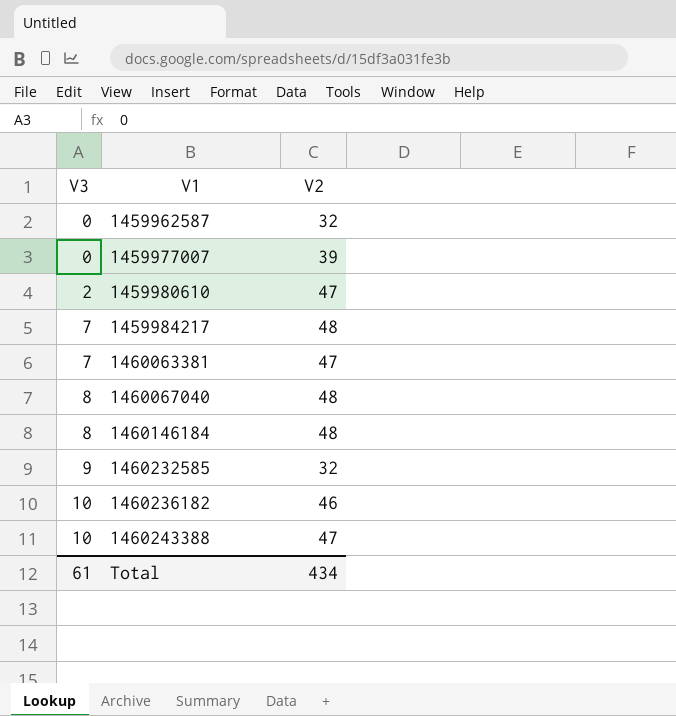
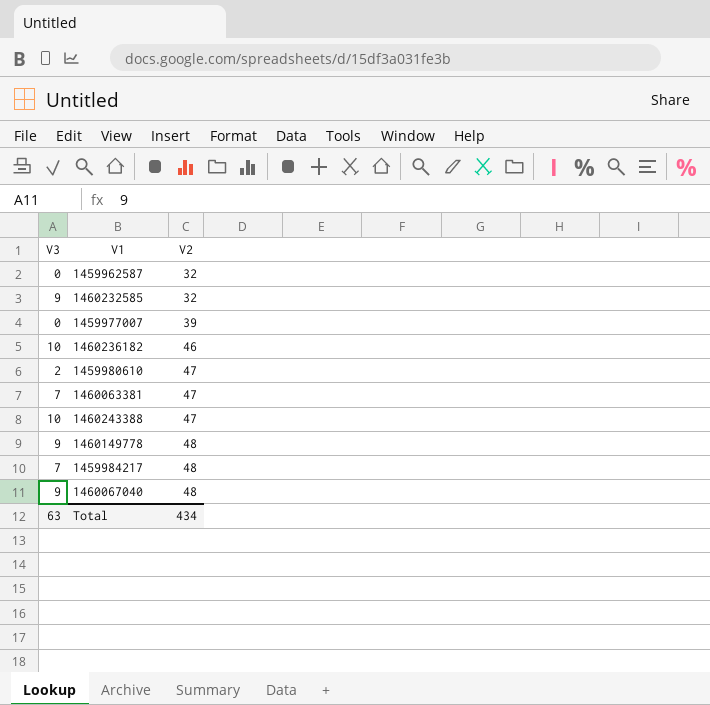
row order: V3 ascending -> V2 ascending
row 1460146184: 8 | 48 -> none
row 1460149778: none -> 9 | 48
1460067040 | V3: 8 -> 9
Total | V3: 61 -> 63

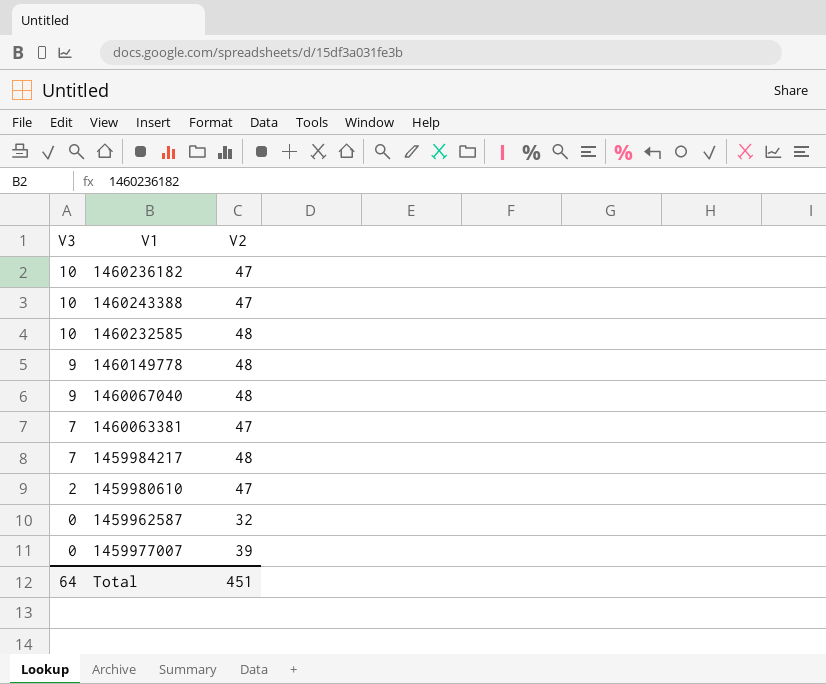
row order: V2 ascending -> V3 descending
1460236182 | V2: 46 -> 47
1460232585 | V3: 9 -> 10
1460232585 | V2: 32 -> 48
Total | V3: 63 -> 64
Total | V2: 434 -> 451

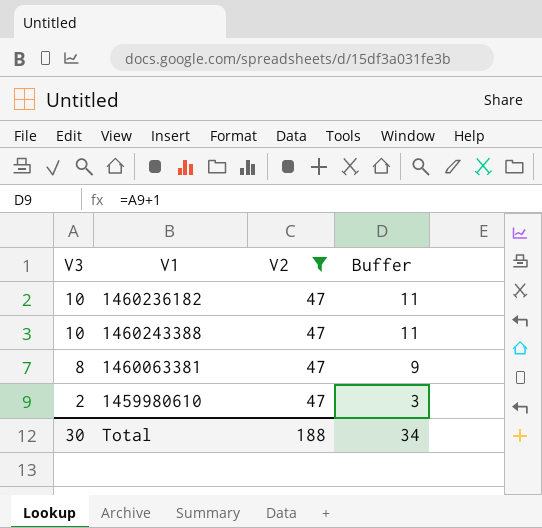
filter: none -> V2 = 47
column Buffer | formula: none -> [V3] + 1
1460063381 | V3: 7 -> 8
Total | V3: 64 -> 30
Total | V2: 451 -> 188

